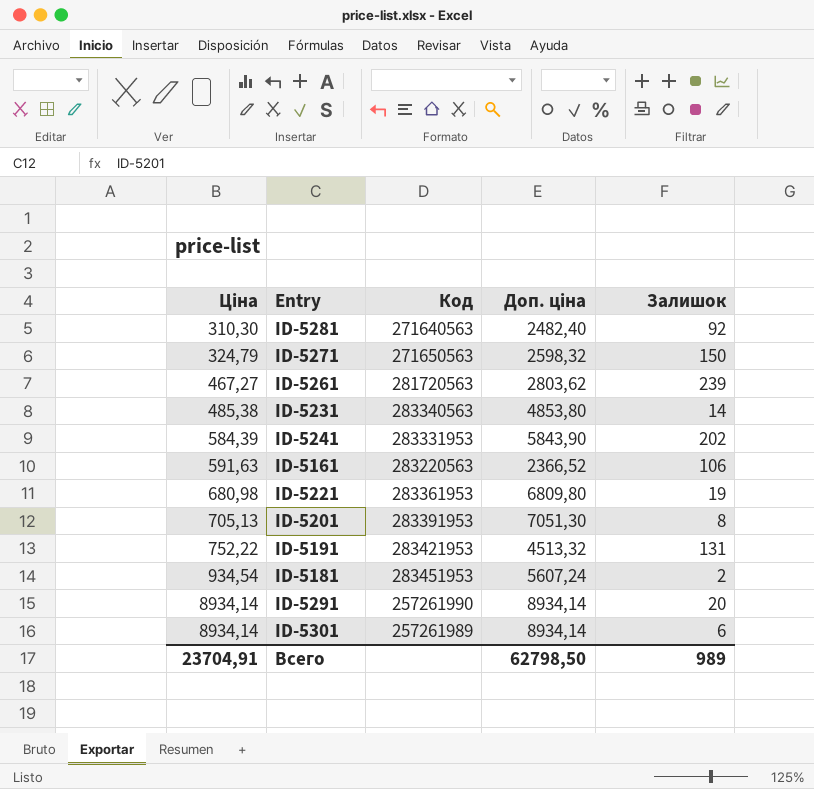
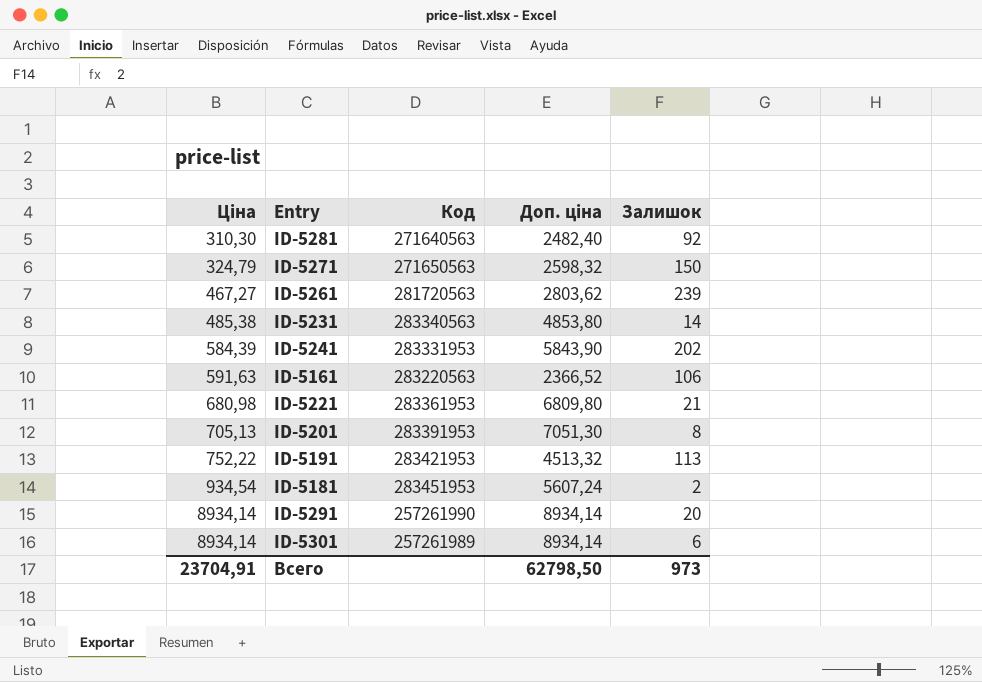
ID-5221 | Залишок: 19 -> 21
ID-5191 | Залишок: 131 -> 113
Всего | Залишок: 989 -> 973

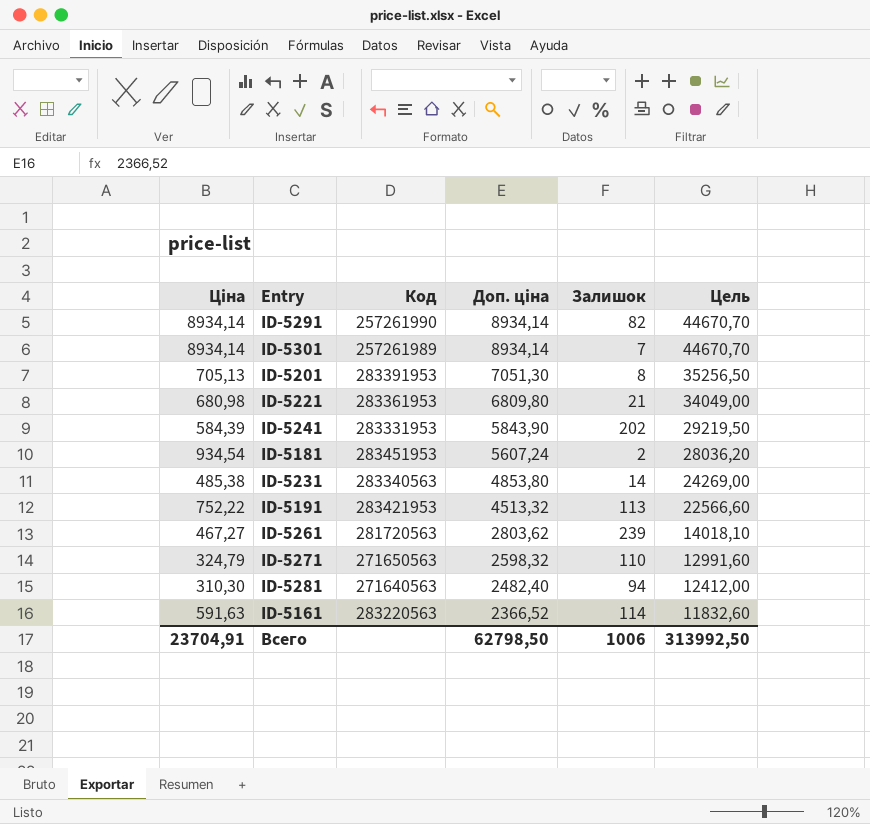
row order: Ціна ascending -> Доп. ціна descending
column Цель | formula: none -> [Доп. ціна] * 5
ID-5291 | Залишок: 20 -> 82
ID-5301 | Залишок: 6 -> 7
ID-5271 | Залишок: 150 -> 110
ID-5281 | Залишок: 92 -> 94
ID-5161 | Залишок: 106 -> 114
Всего | Залишок: 973 -> 1006

